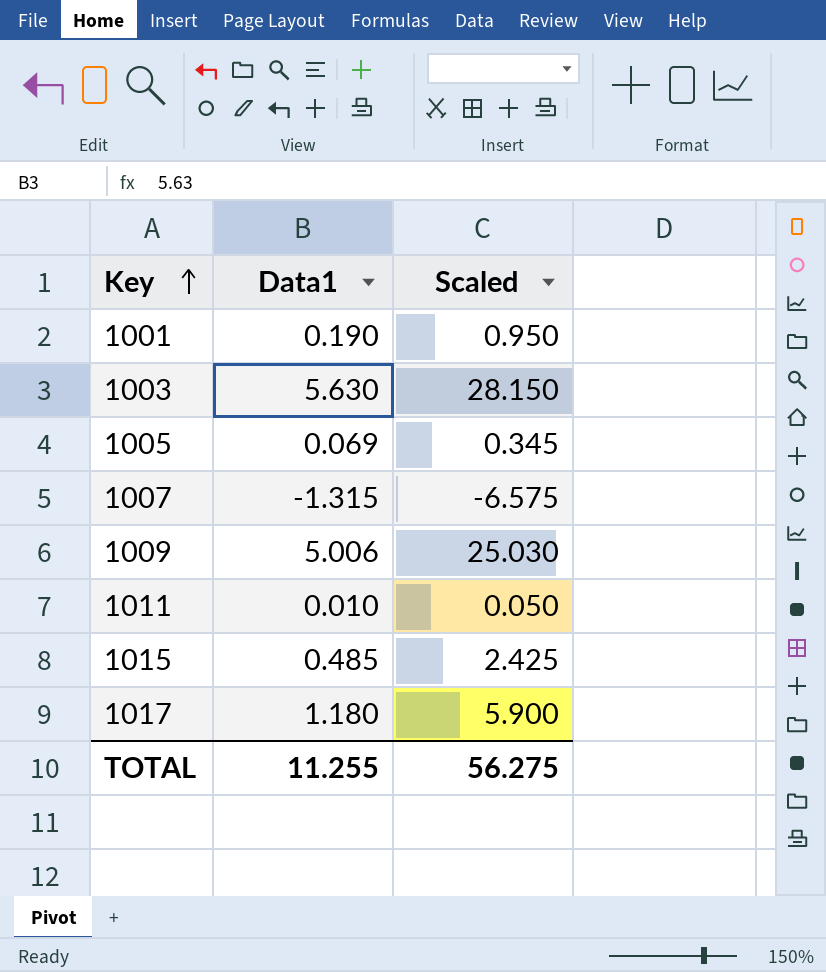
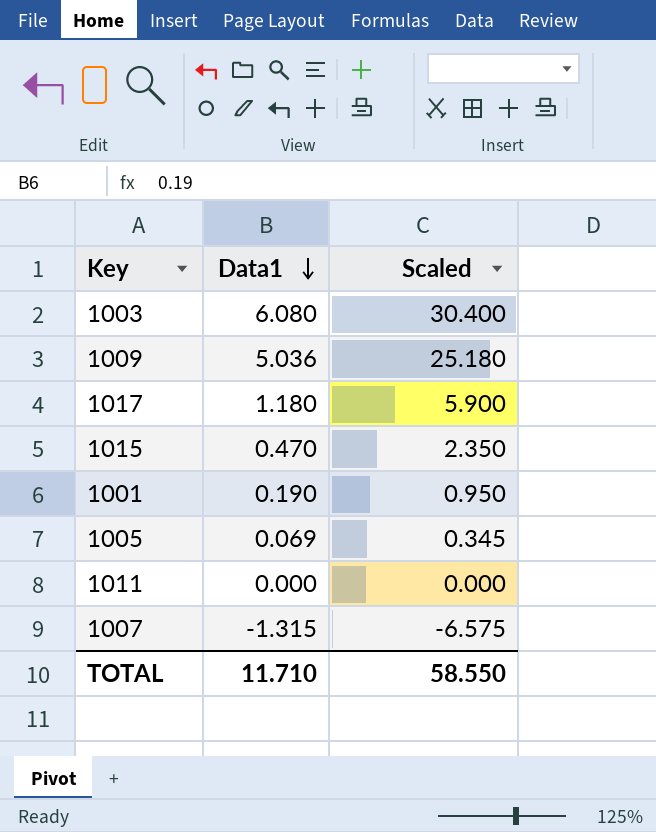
row order: Key ascending -> Data1 descending
1003 | Data1: 5.630 -> 6.080
1003 | Scaled: 28.150 -> 30.400
1009 | Data1: 5.006 -> 5.036
1009 | Scaled: 25.030 -> 25.180
1015 | Data1: 0.485 -> 0.470
1015 | Scaled: 2.425 -> 2.350
1011 | Data1: 0.010 -> 0.000
1011 | Scaled: 0.050 -> 0.000
TOTAL | Data1: 11.255 -> 11.710
TOTAL | Scaled: 56.275 -> 58.550

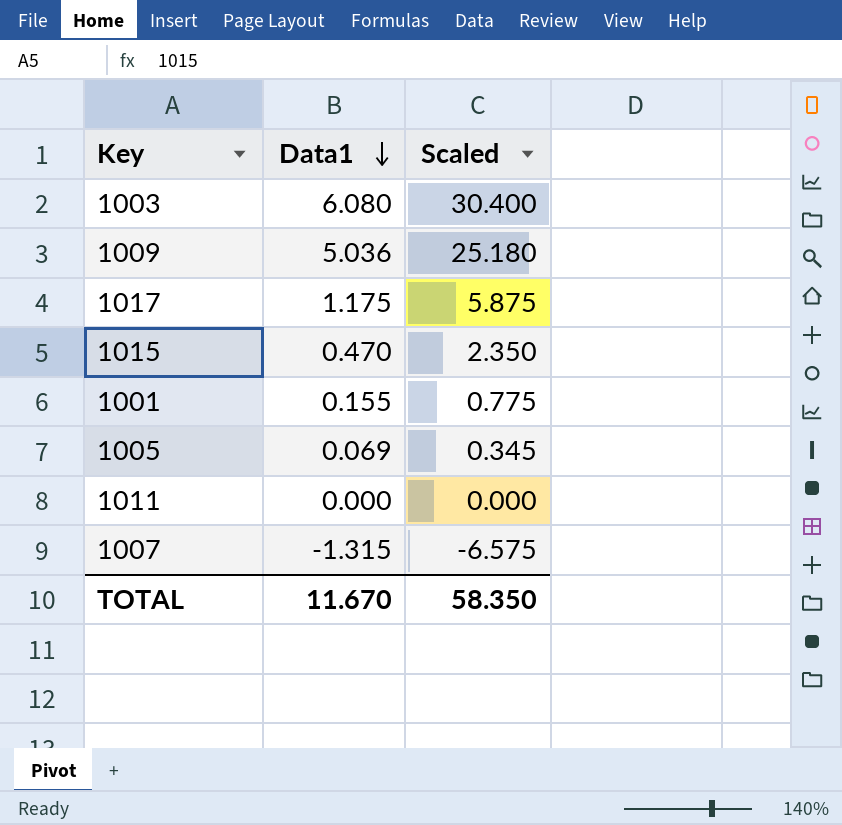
1017 | Data1: 1.180 -> 1.175
1017 | Scaled: 5.900 -> 5.875
1001 | Data1: 0.190 -> 0.155
1001 | Scaled: 0.950 -> 0.775
TOTAL | Data1: 11.710 -> 11.670
TOTAL | Scaled: 58.550 -> 58.350

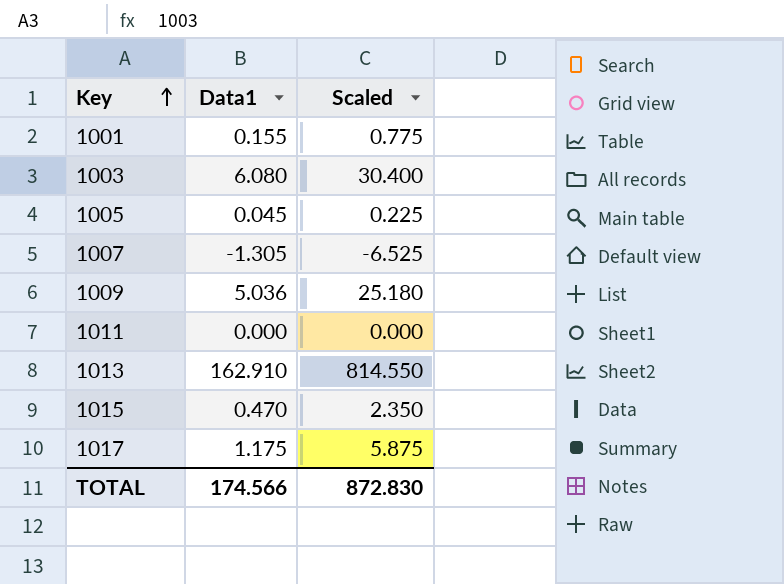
row order: Data1 descending -> Key ascending
1005 | Data1: 0.069 -> 0.045
1005 | Scaled: 0.345 -> 0.225
1007 | Data1: -1.315 -> -1.305
1007 | Scaled: -6.575 -> -6.525
row 1013: none -> 162.910 | 814.550
TOTAL | Data1: 11.670 -> 174.566
TOTAL | Scaled: 58.350 -> 872.830

